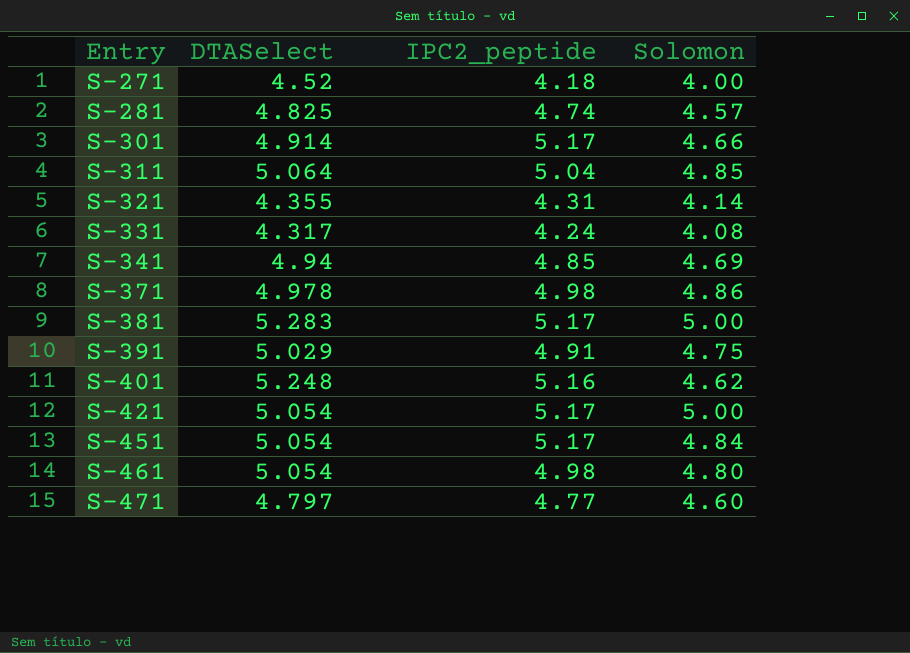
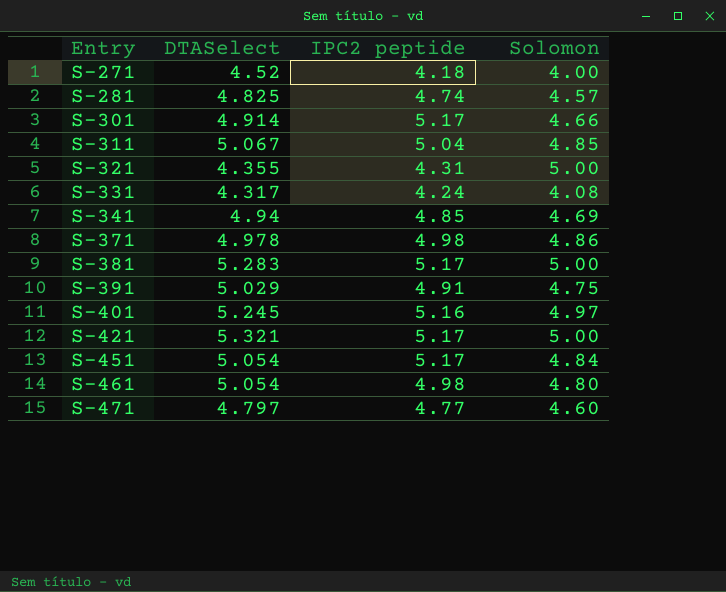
column name: IPC2_peptide -> IPC2 peptide
S-311 | DTASelect: 5.064 -> 5.067
S-321 | Solomon: 4.14 -> 5.00
S-401 | DTASelect: 5.248 -> 5.245
S-401 | Solomon: 4.62 -> 4.97
S-421 | DTASelect: 5.054 -> 5.321

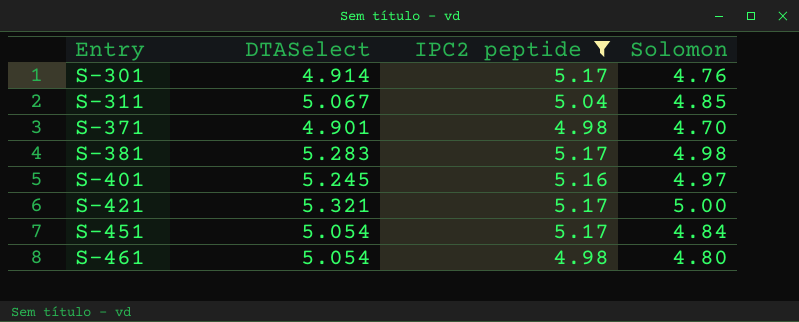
filter: none -> IPC2 peptide >= 4.98
S-301 | Solomon: 4.66 -> 4.76
S-371 | DTASelect: 4.978 -> 4.901
S-371 | Solomon: 4.86 -> 4.70
S-381 | Solomon: 5.00 -> 4.98

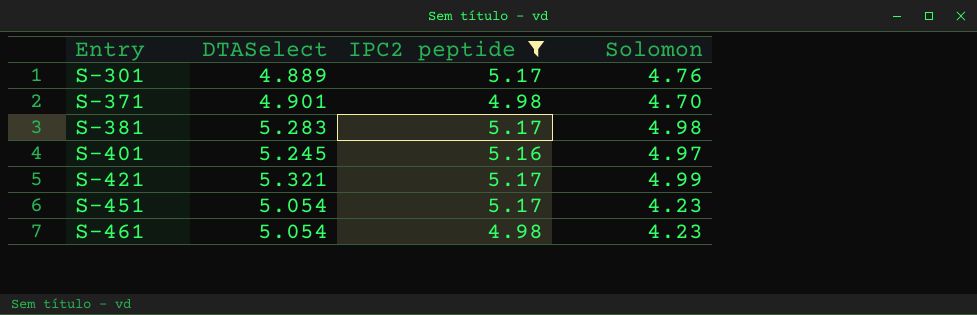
row S-311: 5.067 | 5.04 | 4.85 -> none
S-301 | DTASelect: 4.914 -> 4.889
S-421 | Solomon: 5.00 -> 4.99
S-451 | Solomon: 4.84 -> 4.23
S-461 | Solomon: 4.80 -> 4.23

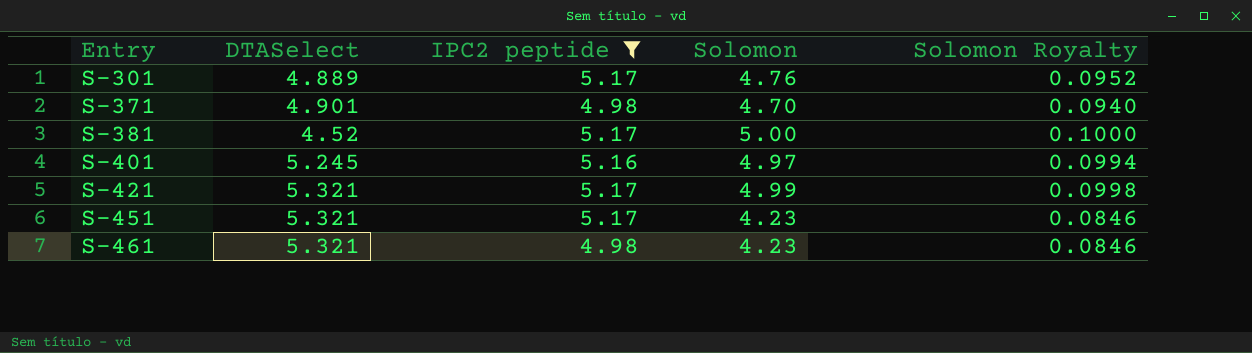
column Solomon Royalty | formula: none -> [Solomon] * 0.02
S-381 | DTASelect: 5.283 -> 4.52
S-381 | Solomon: 4.98 -> 5.00
S-451 | DTASelect: 5.054 -> 5.321
S-461 | DTASelect: 5.054 -> 5.321

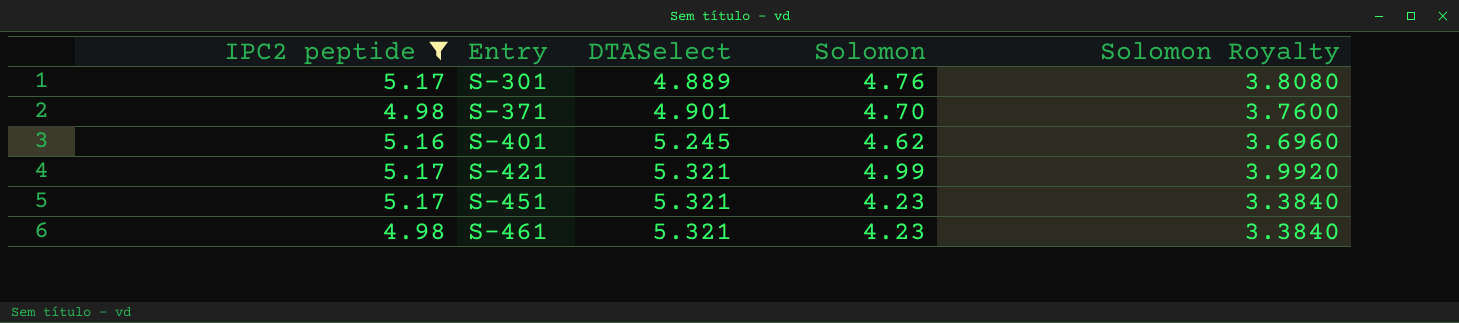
column IPC2 peptide | position: 3 -> 1
column Solomon Royalty | formula: [Solomon] * 0.02 -> [Solomon] * 0.8
row S-381: 4.52 | 5.17 | 5.00 | 0.1000 -> none
S-401 | Solomon: 4.97 -> 4.62

